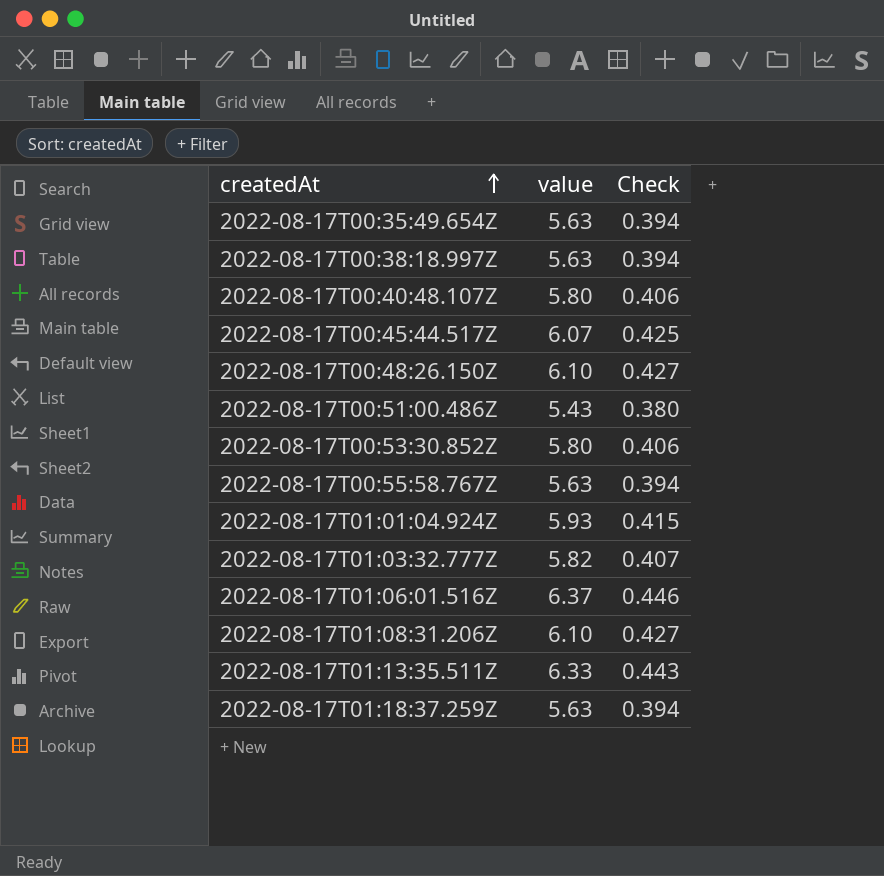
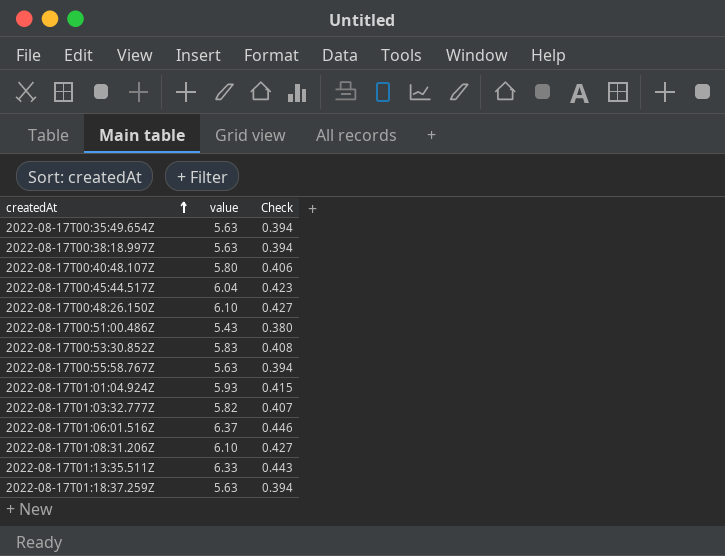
2022-08-17T00:45:44.517Z | value: 6.07 -> 6.04
2022-08-17T00:45:44.517Z | Check: 0.425 -> 0.423
2022-08-17T00:53:30.852Z | value: 5.80 -> 5.83
2022-08-17T00:53:30.852Z | Check: 0.406 -> 0.408

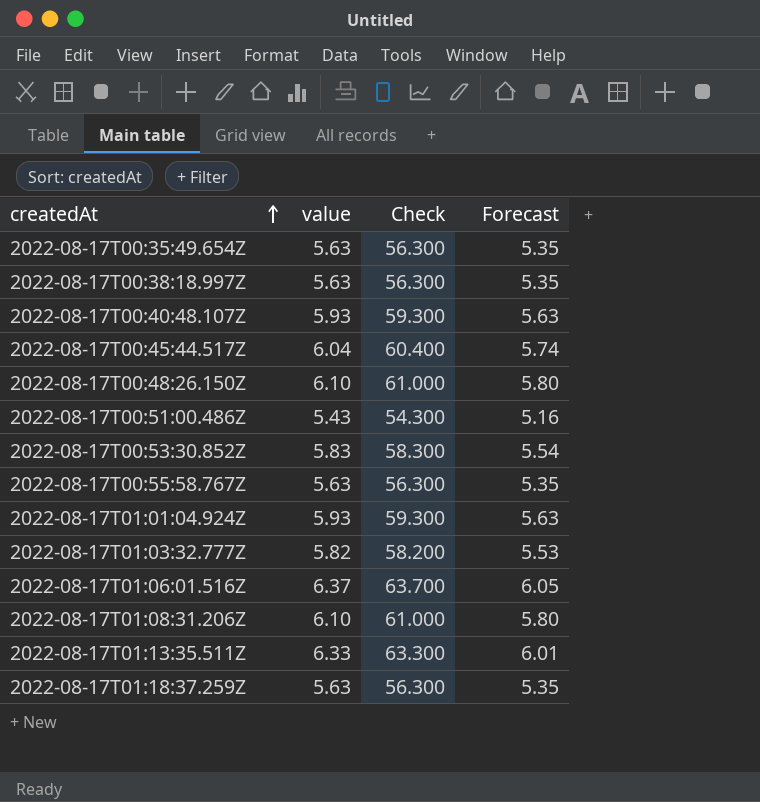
column Check | formula: [value] * 0.07 -> [value] * 10
column Forecast | formula: none -> [value] * 0.95
2022-08-17T00:40:48.107Z | value: 5.80 -> 5.93

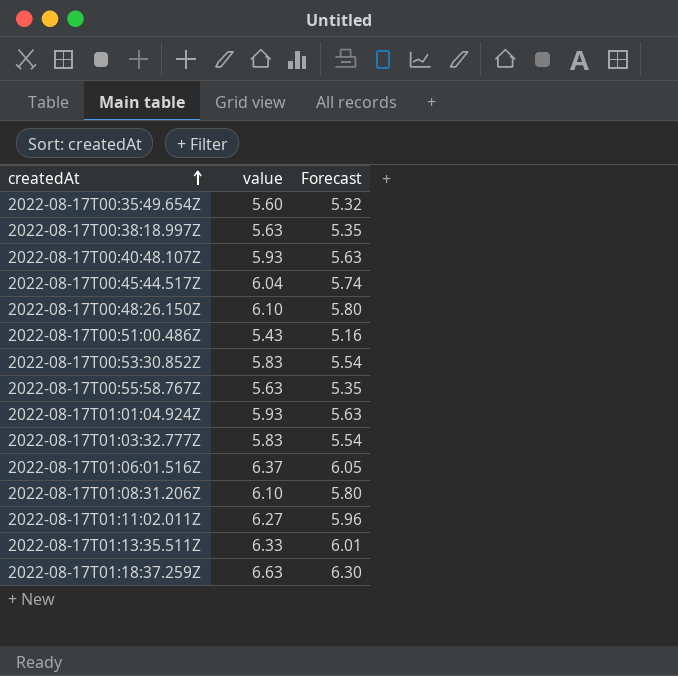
column Check | formula: [value] * 10 -> none
2022-08-17T00:35:49.654Z | value: 5.63 -> 5.60
2022-08-17T00:35:49.654Z | Forecast: 5.35 -> 5.32
2022-08-17T01:03:32.777Z | value: 5.82 -> 5.83
2022-08-17T01:03:32.777Z | Forecast: 5.53 -> 5.54
row 2022-08-17T01:11:02.011Z: none -> 6.27 | 5.96
2022-08-17T01:18:37.259Z | value: 5.63 -> 6.63
2022-08-17T01:18:37.259Z | Forecast: 5.35 -> 6.30

